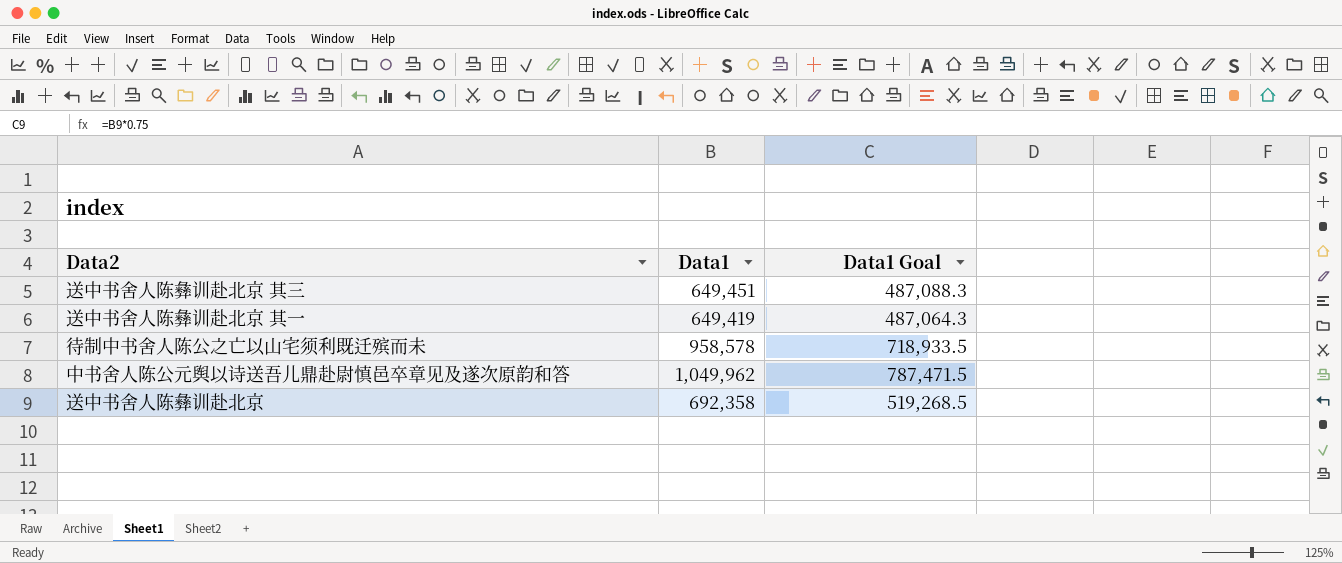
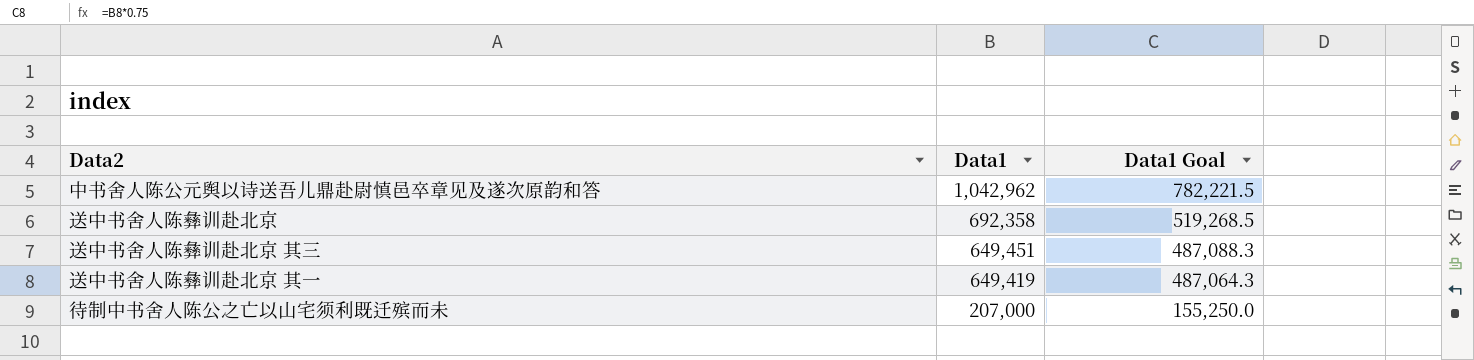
row order: none -> Data1 descending
中书舍人陈公元舆以诗送吾儿鼎赴尉慎邑卒章见及遂次原韵和答 | Data1: 1,049,962 -> 1,042,962
中书舍人陈公元舆以诗送吾儿鼎赴尉慎邑卒章见及遂次原韵和答 | Data1 Goal: 787,471.5 -> 782,221.5
待制中书舍人陈公之亡以山宅须利既迁殡而未 | Data1: 958,578 -> 207,000
待制中书舍人陈公之亡以山宅须利既迁殡而未 | Data1 Goal: 718,933.5 -> 155,250.0

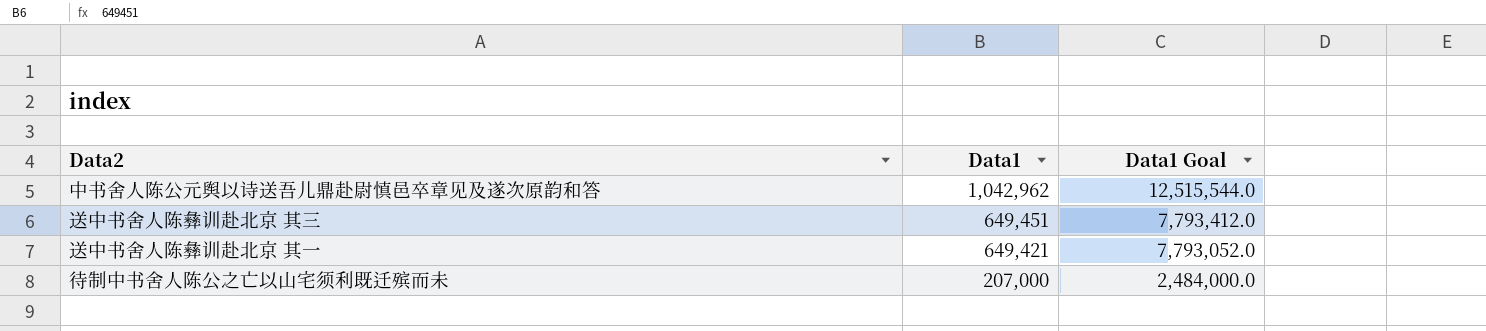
column Data1 Goal | formula: [Data1] * 0.75 -> [Data1] * 12
row 送中书舍人陈彝训赴北京: 692,358 | 519,268.5 -> none
送中书舍人陈彝训赴北京 其一 | Data1: 649,419 -> 649,421

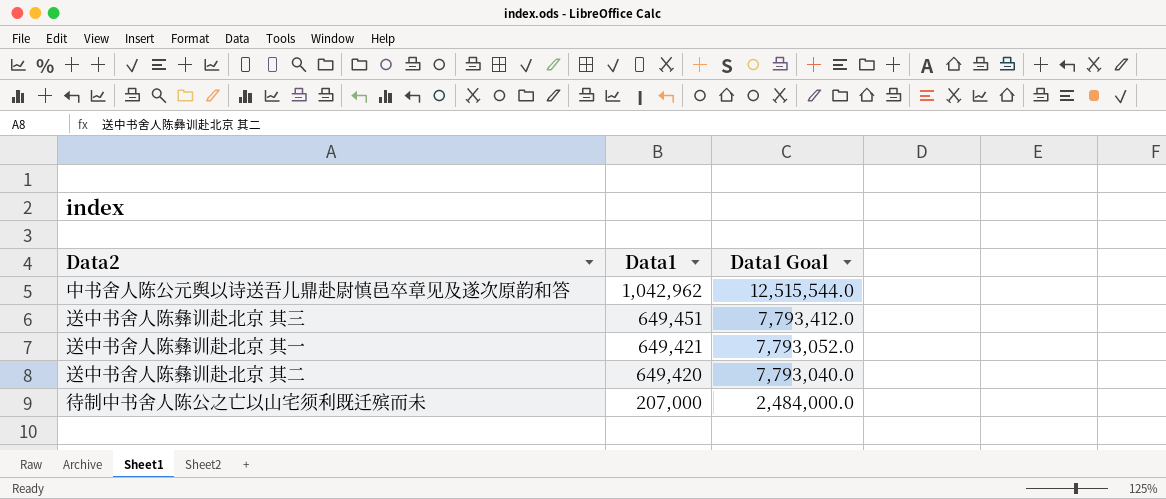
row 送中书舍人陈彝训赴北京 其二: none -> 649,420 | 7,793,040.0

